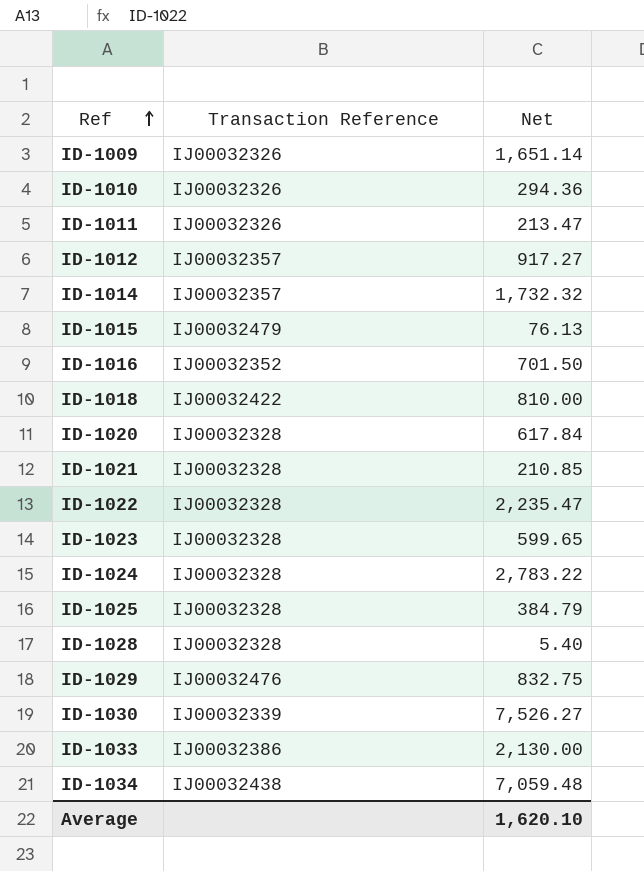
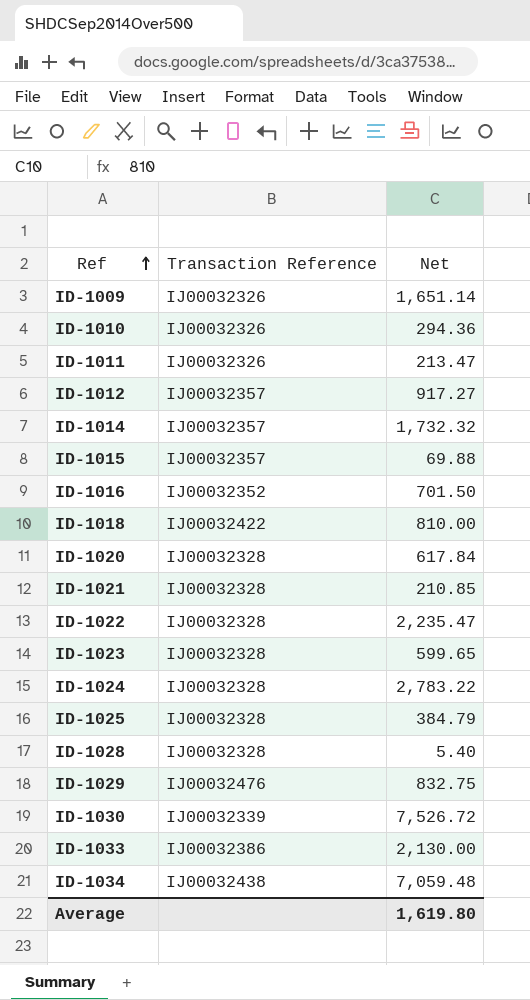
ID-1015 | Transaction Reference: IJ00032479 -> IJ00032357
ID-1015 | Net: 76.13 -> 69.88
ID-1030 | Net: 7,526.27 -> 7,526.72
Average | Net: 1,620.10 -> 1,619.80

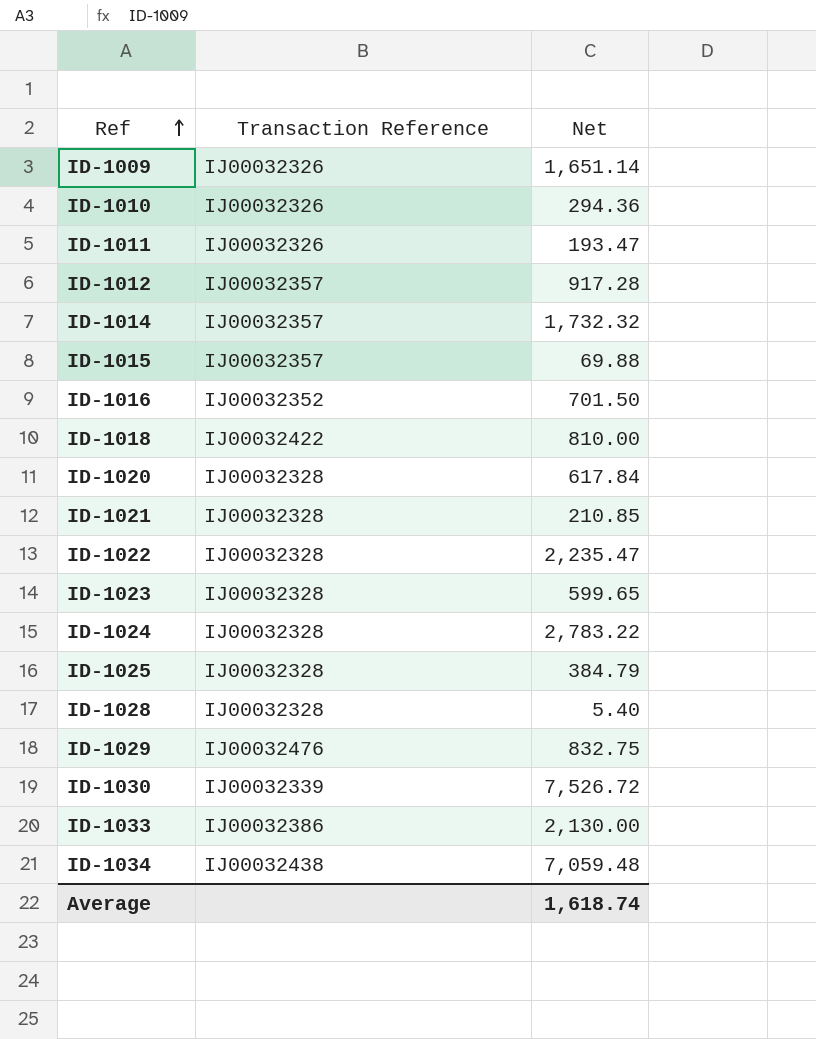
ID-1011 | Net: 213.47 -> 193.47
ID-1012 | Net: 917.27 -> 917.28
Average | Net: 1,619.80 -> 1,618.74

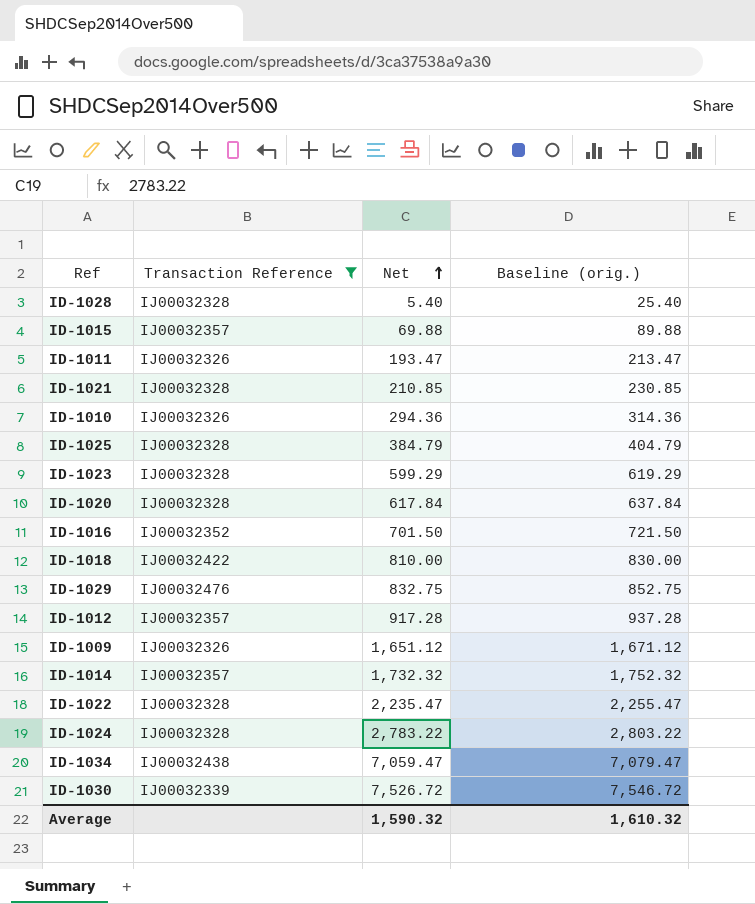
filter: none -> Transaction Reference != IJ00032386
row order: Ref ascending -> Net ascending
column Baseline (orig.) | formula: none -> [Net] + 20
ID-1023 | Net: 599.65 -> 599.29
ID-1009 | Net: 1,651.14 -> 1,651.12
ID-1034 | Net: 7,059.48 -> 7,059.47
Average | Net: 1,618.74 -> 1,590.32

